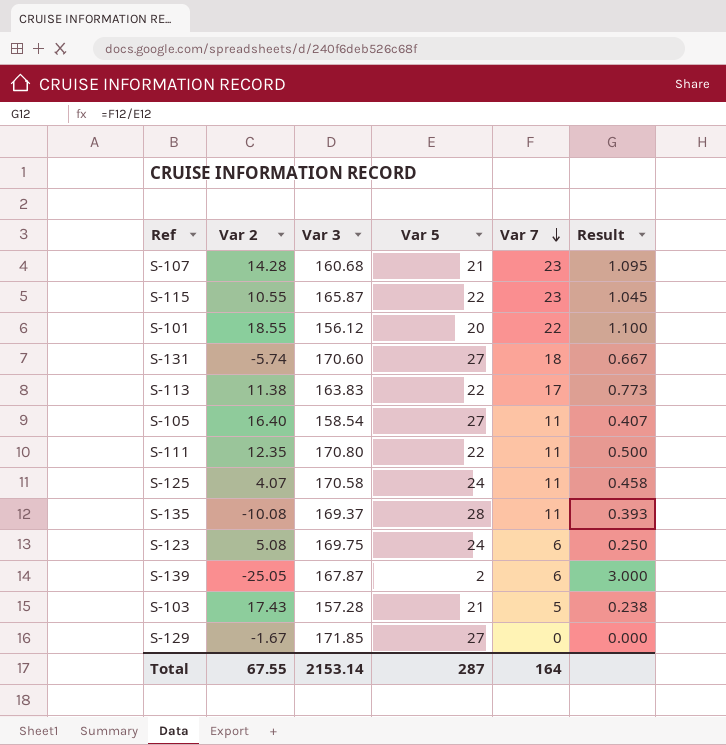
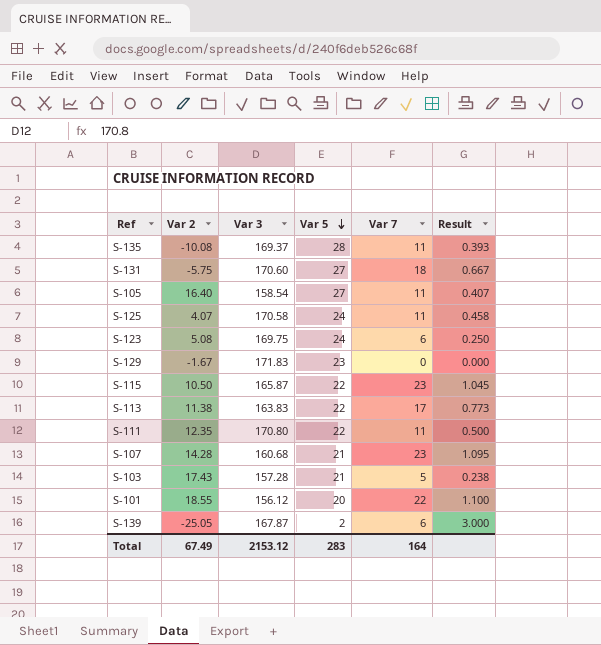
row order: Var 7 descending -> Var 5 descending
S-131 | Var 2: -5.74 -> -5.75
S-129 | Var 3: 171.85 -> 171.83
S-129 | Var 5: 27 -> 23
S-115 | Var 2: 10.55 -> 10.50
Total | Var 2: 67.55 -> 67.49
Total | Var 3: 2153.14 -> 2153.12
Total | Var 5: 287 -> 283

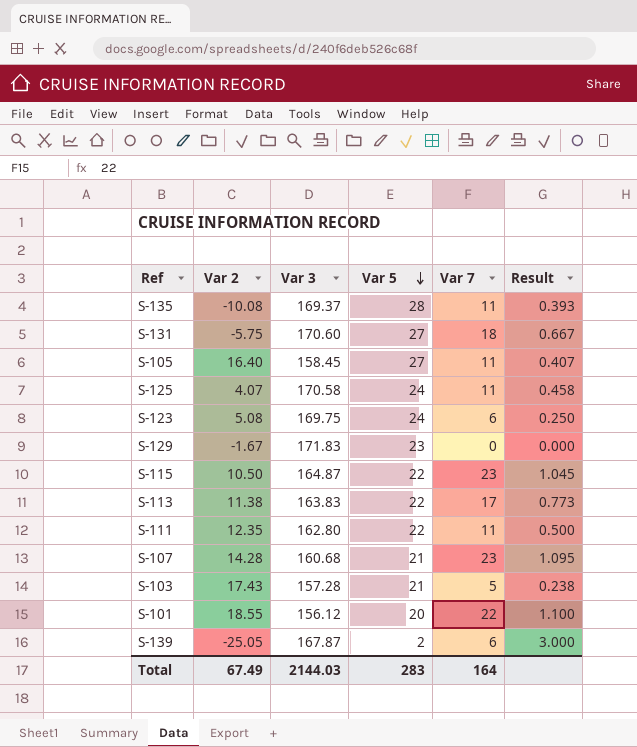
S-105 | Var 3: 158.54 -> 158.45
S-115 | Var 3: 165.87 -> 164.87
S-111 | Var 3: 170.80 -> 162.80
Total | Var 3: 2153.12 -> 2144.03

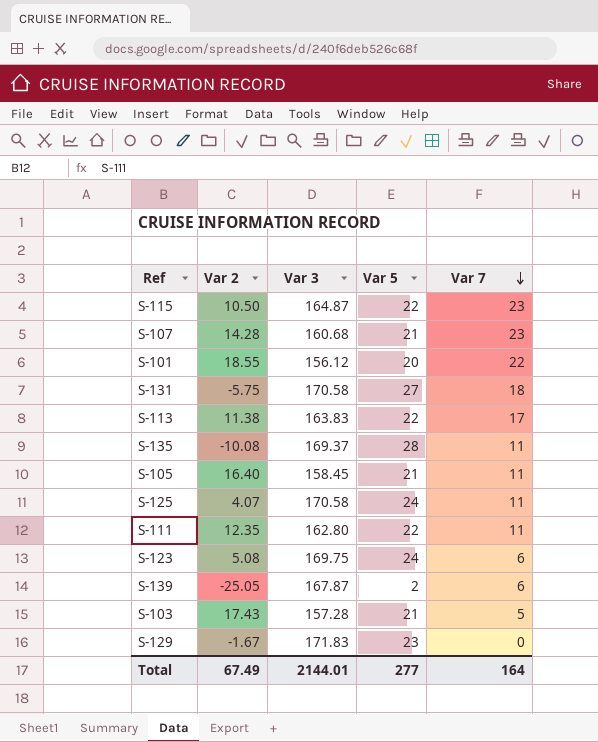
row order: Var 5 descending -> Var 7 descending
column Result | formula: [Var 7] / [Var 5] -> none
S-131 | Var 3: 170.60 -> 170.58
S-105 | Var 5: 27 -> 21
Total | Var 3: 2144.03 -> 2144.01
Total | Var 5: 283 -> 277

